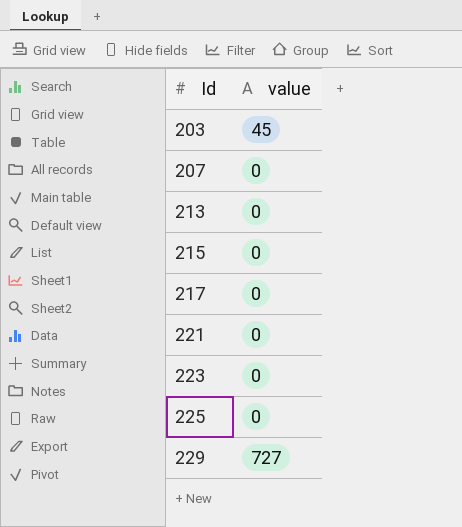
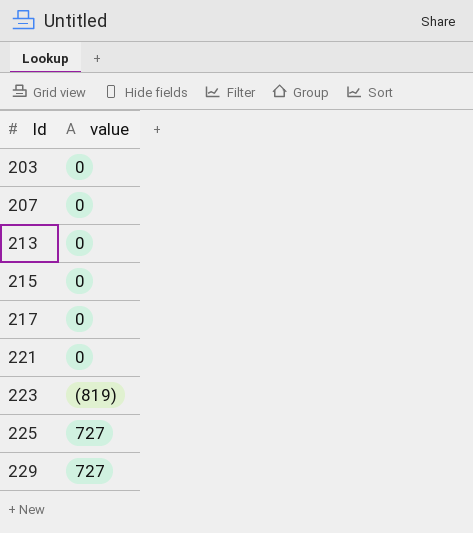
203 | value: 45 -> 0
223 | value: 0 -> (819)
225 | value: 0 -> 727

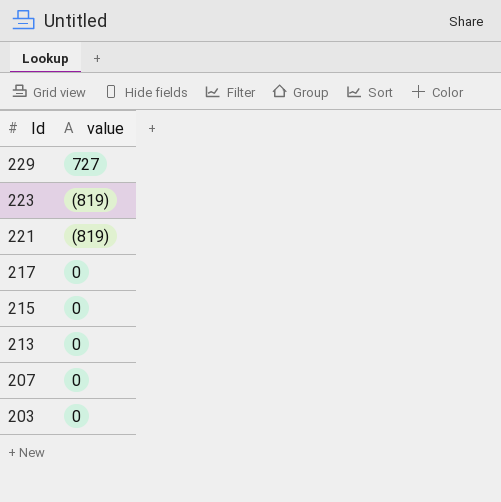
row order: Id ascending -> Id descending
row 225: 727 -> none
221 | value: 0 -> (819)

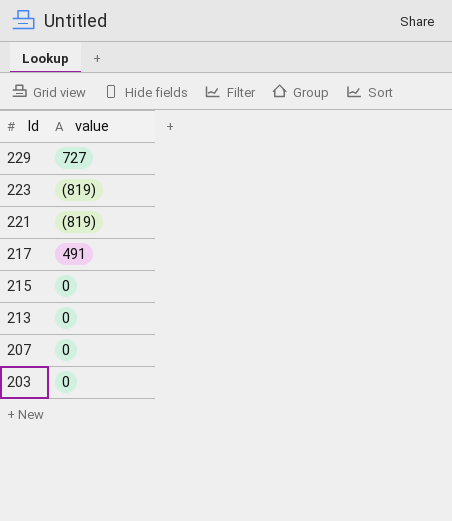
217 | value: 0 -> 491

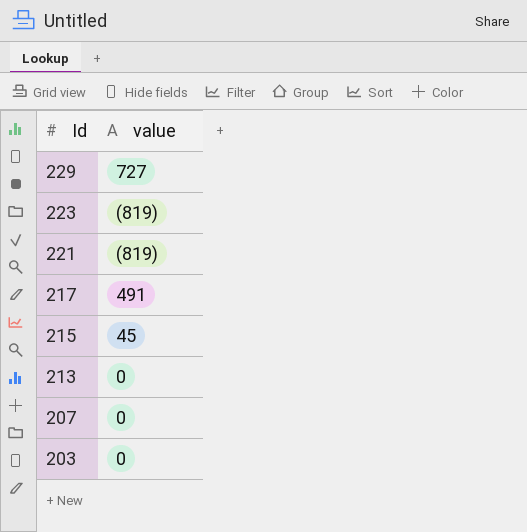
215 | value: 0 -> 45

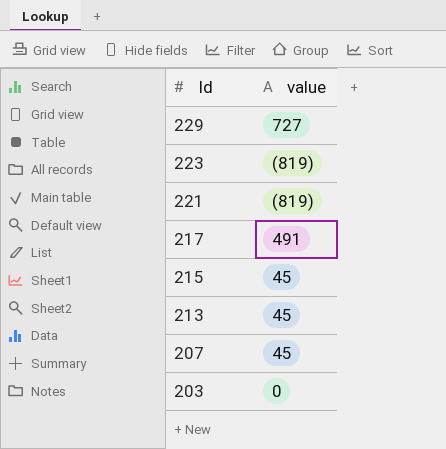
213 | value: 0 -> 45
207 | value: 0 -> 45

